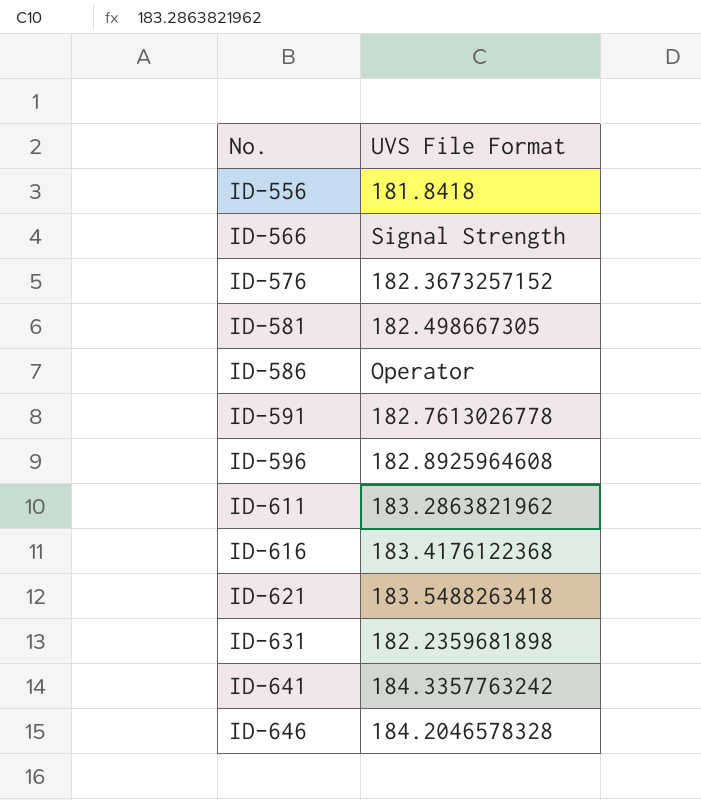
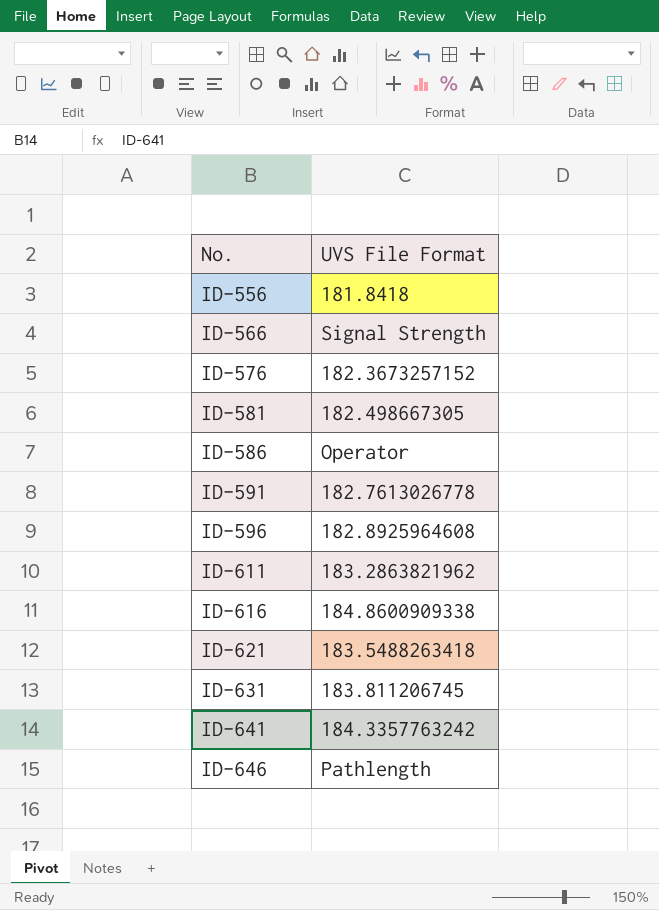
ID-616 | UVS File Format: 183.4176122368 -> 184.8600909338
ID-631 | UVS File Format: 182.2359681898 -> 183.811206745
ID-646 | UVS File Format: 184.2046578328 -> Pathlength

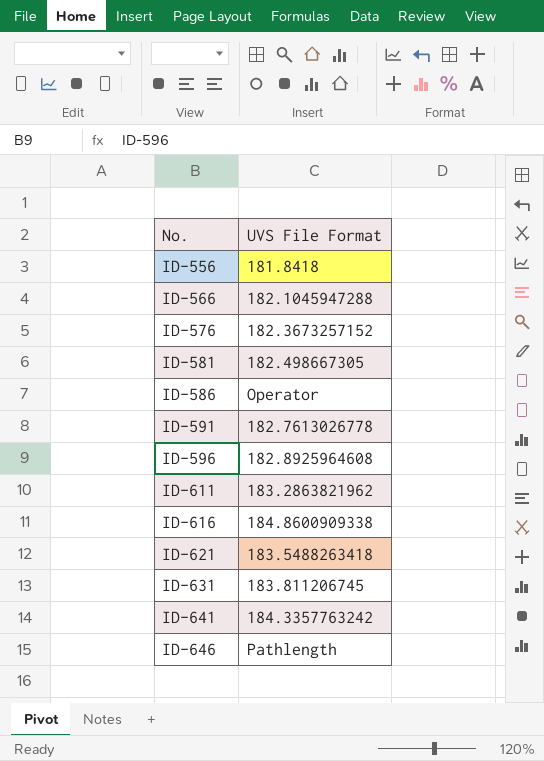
ID-566 | UVS File Format: Signal Strength -> 182.1045947288

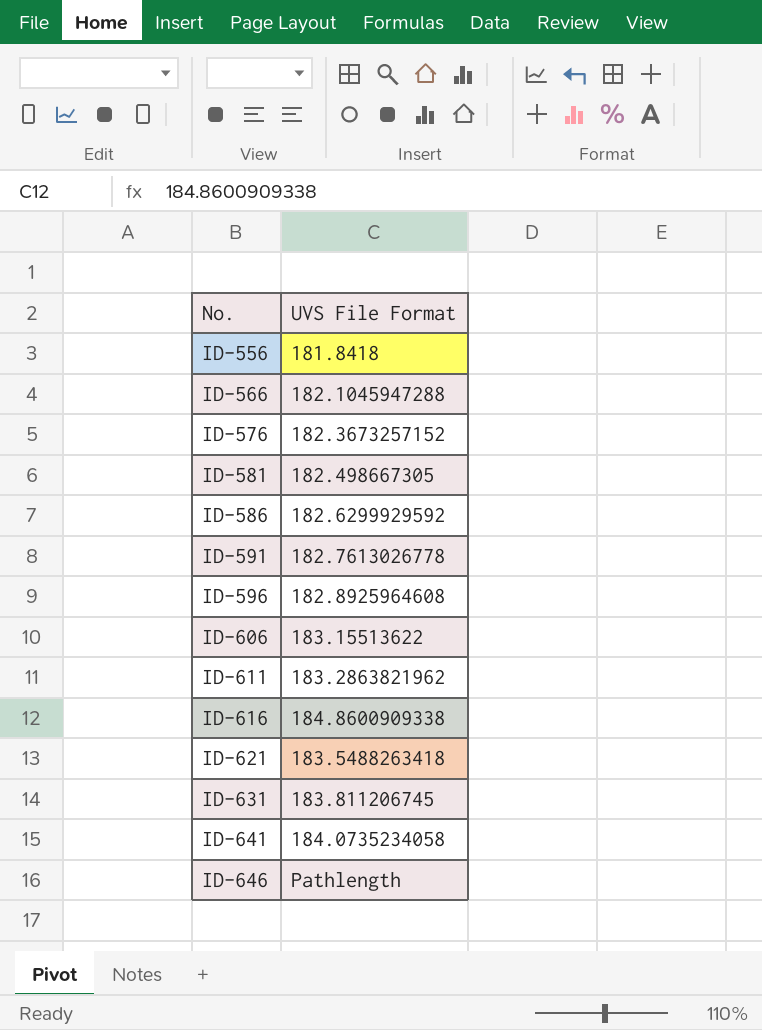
ID-586 | UVS File Format: Operator -> 182.6299929592
row ID-606: none -> 183.15513622
ID-641 | UVS File Format: 184.3357763242 -> 184.0735234058

